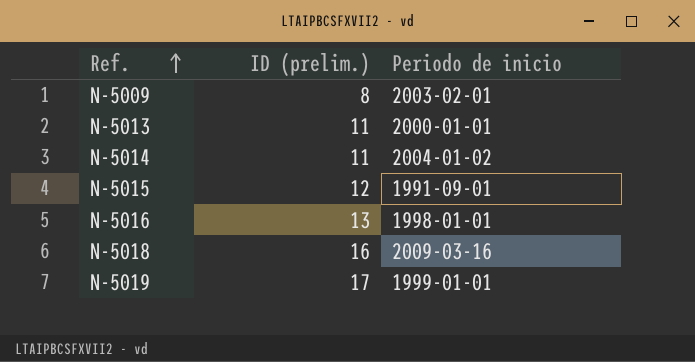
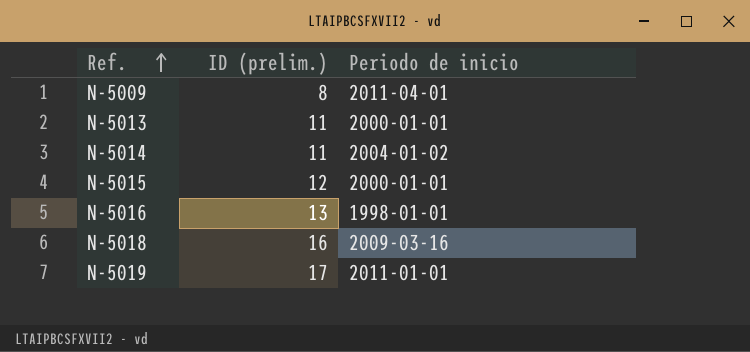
N-5009 | Periodo de inicio: 2003-02-01 -> 2011-04-01
N-5015 | Periodo de inicio: 1991-09-01 -> 2000-01-01
N-5019 | Periodo de inicio: 1999-01-01 -> 2011-01-01

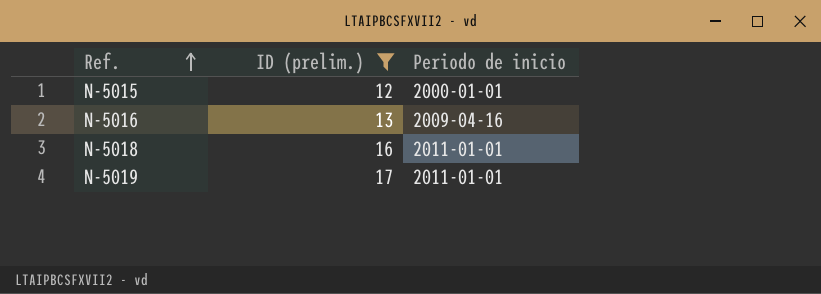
filter: none -> ID (prelim.) >= 12
N-5016 | Periodo de inicio: 1998-01-01 -> 2009-04-16
N-5018 | Periodo de inicio: 2009-03-16 -> 2011-01-01

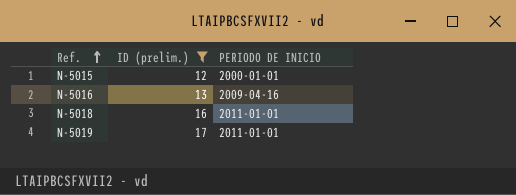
column name: Periodo de inicio -> PERIODO DE INICIO

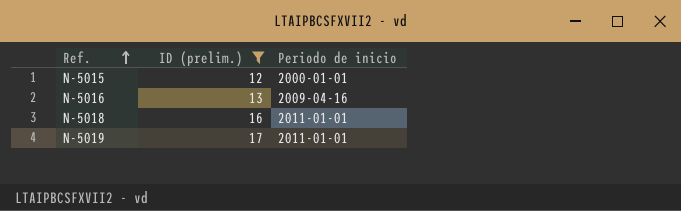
column name: PERIODO DE INICIO -> Periodo de inicio

